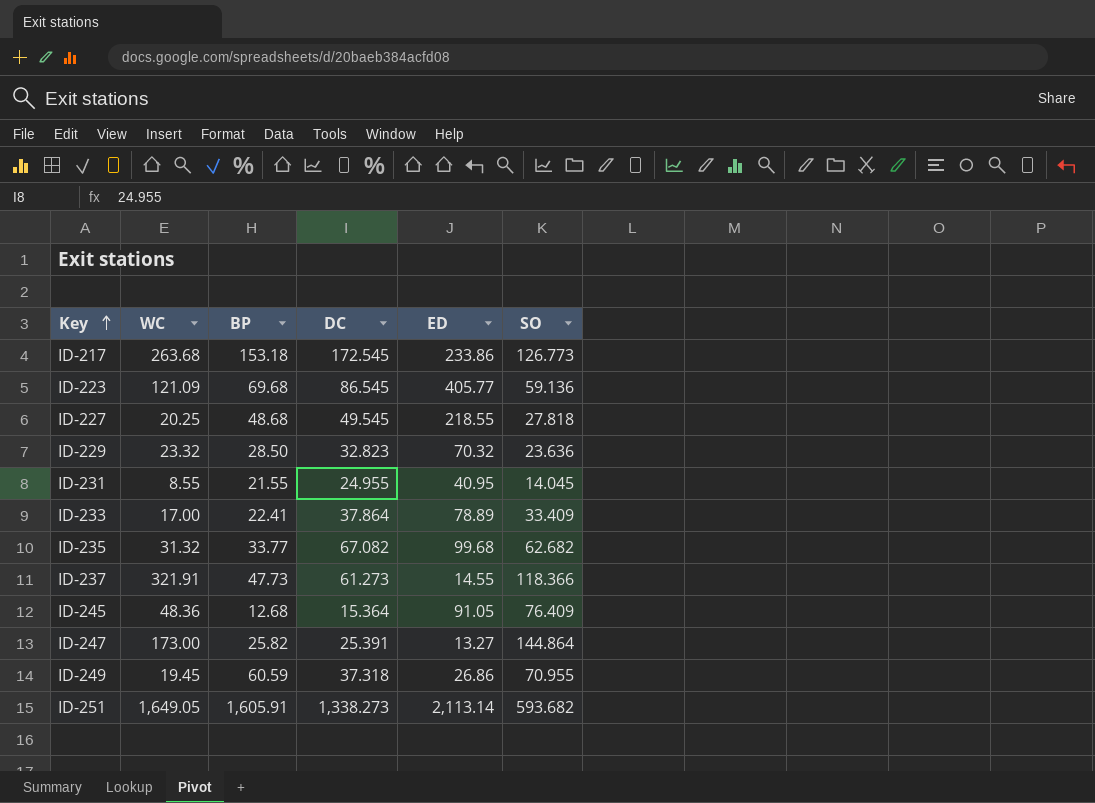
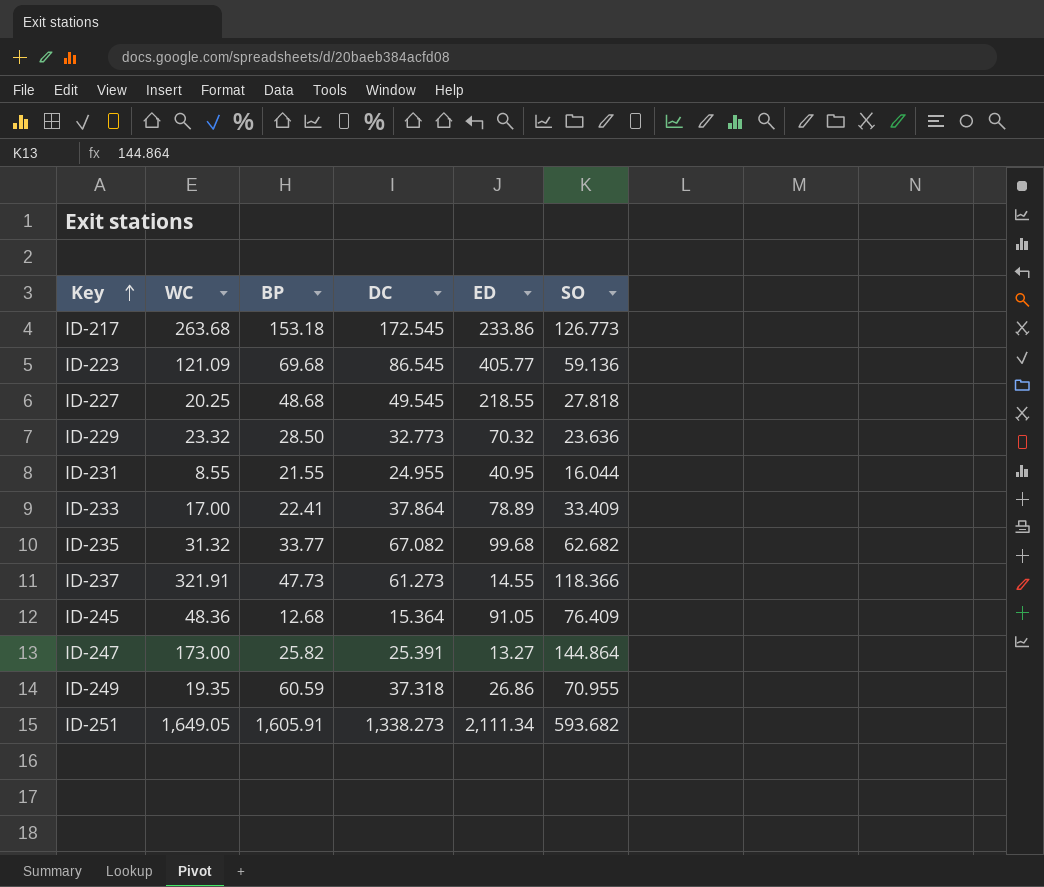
ID-229 | DC: 32.823 -> 32.773
ID-231 | SO: 14.045 -> 16.044
ID-249 | WC: 19.45 -> 19.35
ID-251 | ED: 2,113.14 -> 2,111.34

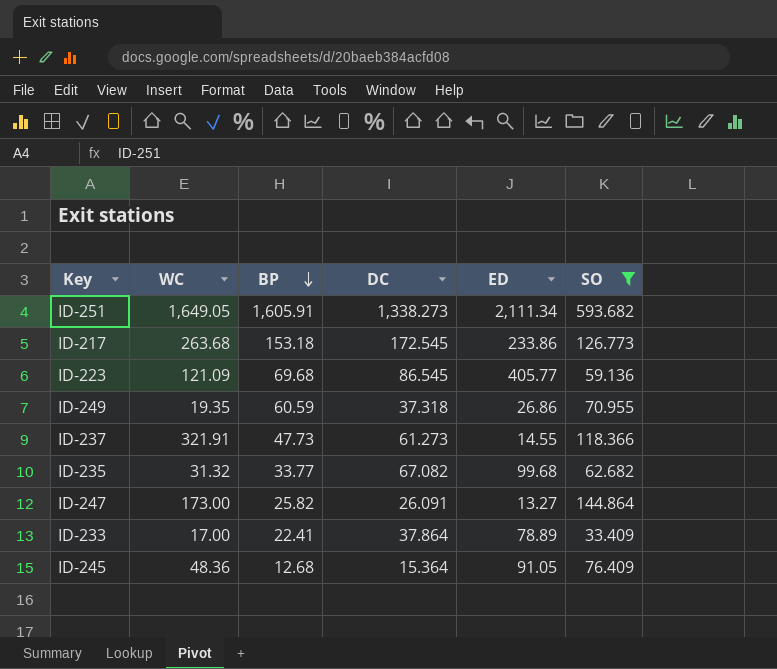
filter: none -> SO >= 33.409
row order: Key ascending -> BP descending
ID-247 | DC: 25.391 -> 26.091

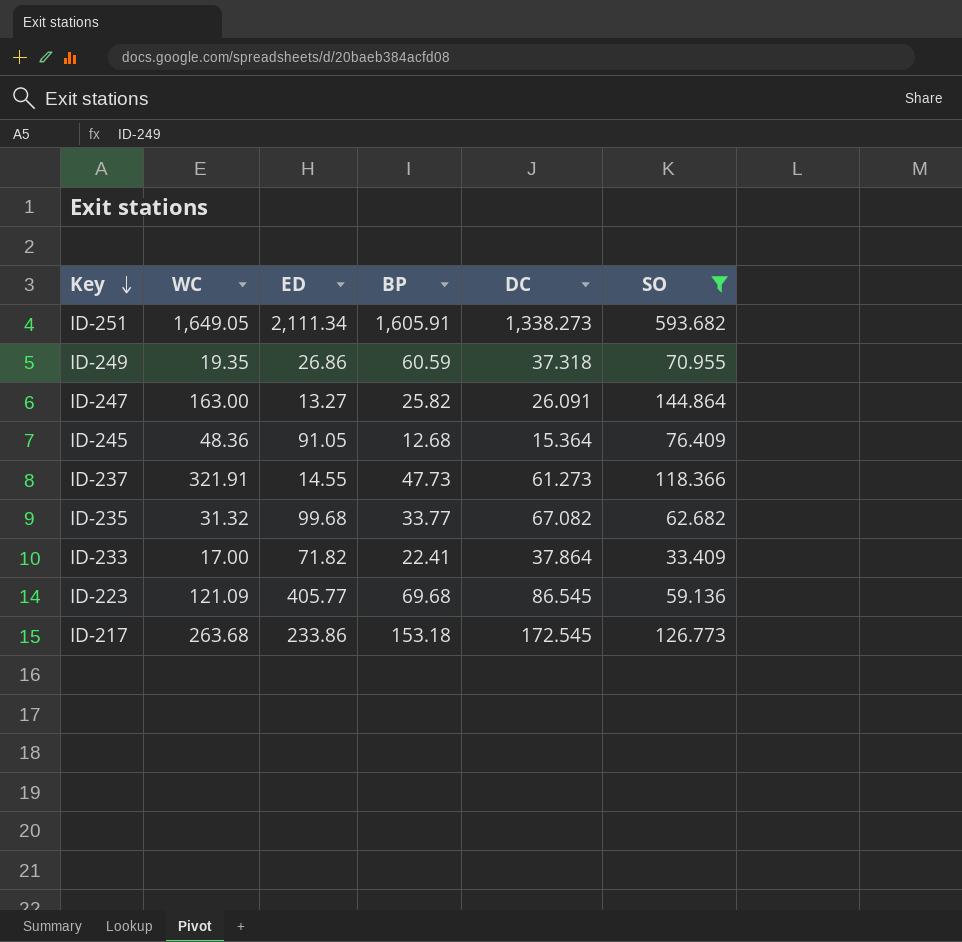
row order: BP descending -> Key descending
column ED | position: 5 -> 3
ID-247 | WC: 173.00 -> 163.00
ID-233 | ED: 78.89 -> 71.82

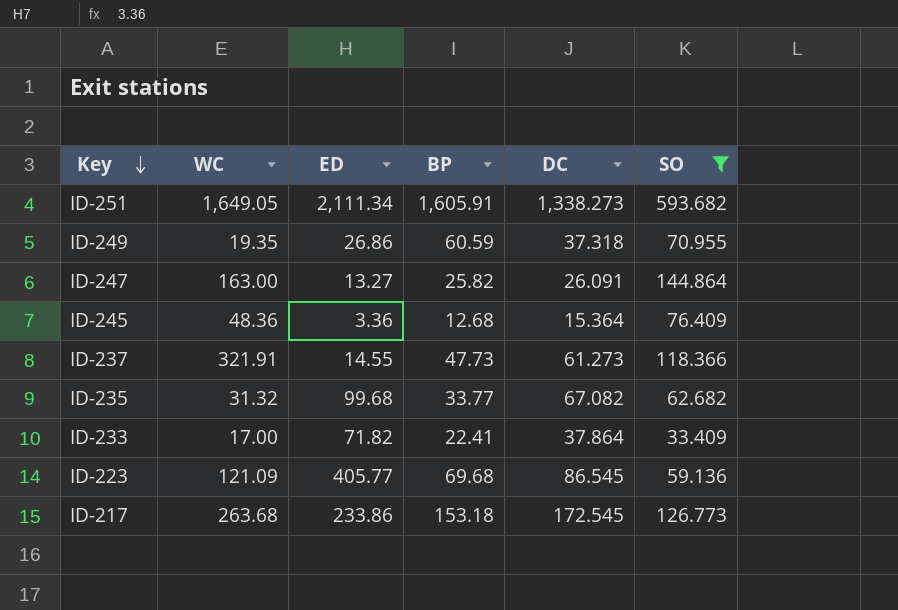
ID-245 | ED: 91.05 -> 3.36

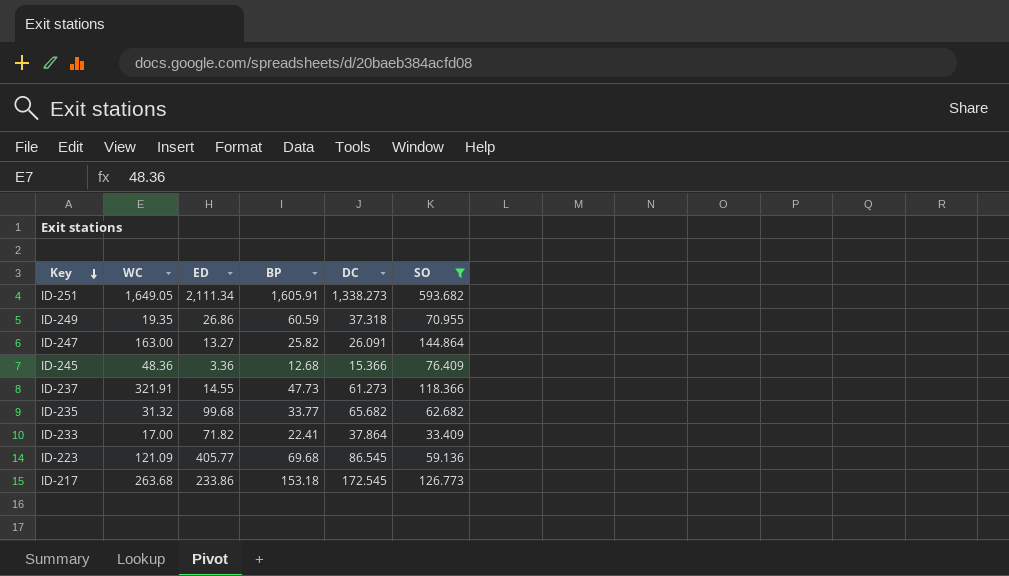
ID-245 | DC: 15.364 -> 15.366
ID-235 | DC: 67.082 -> 65.682

